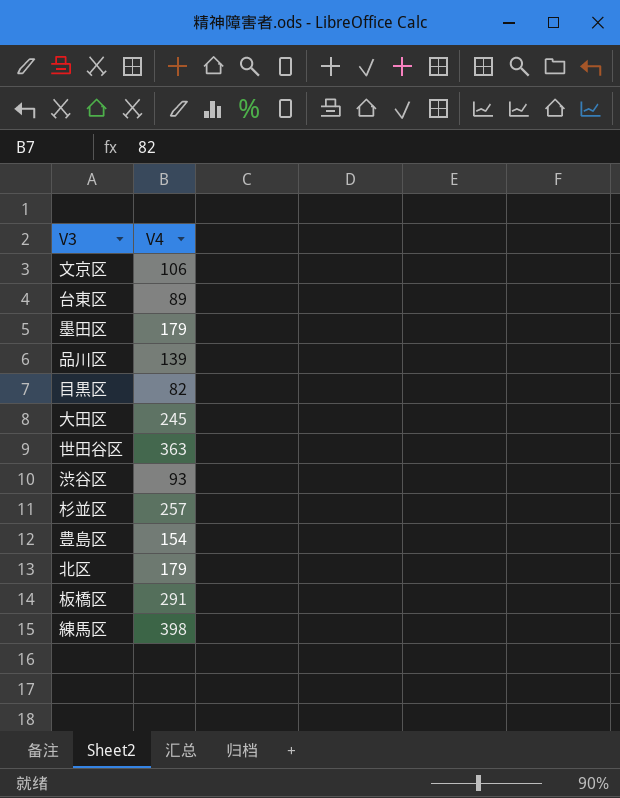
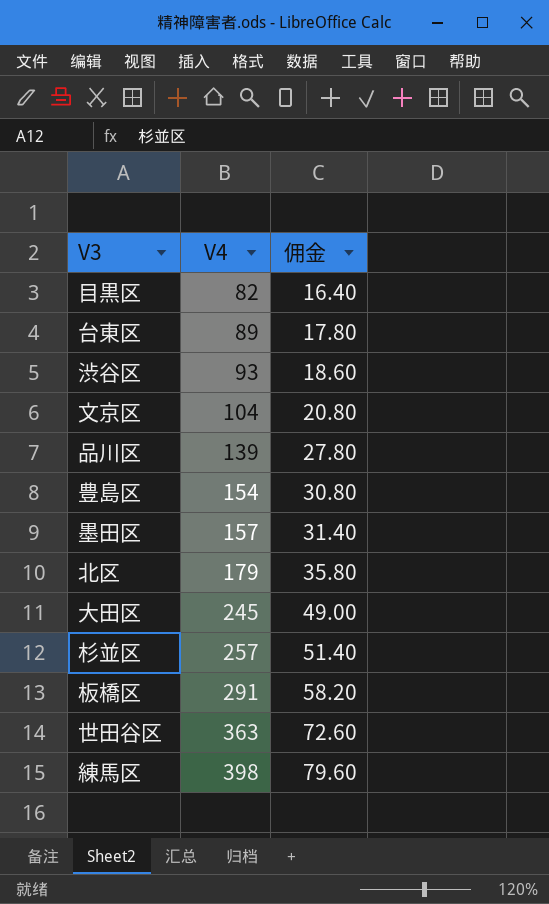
row order: none -> V4 ascending
column 佣金 | formula: none -> [V4] * 0.2
文京区 | V4: 106 -> 104
墨田区 | V4: 179 -> 157

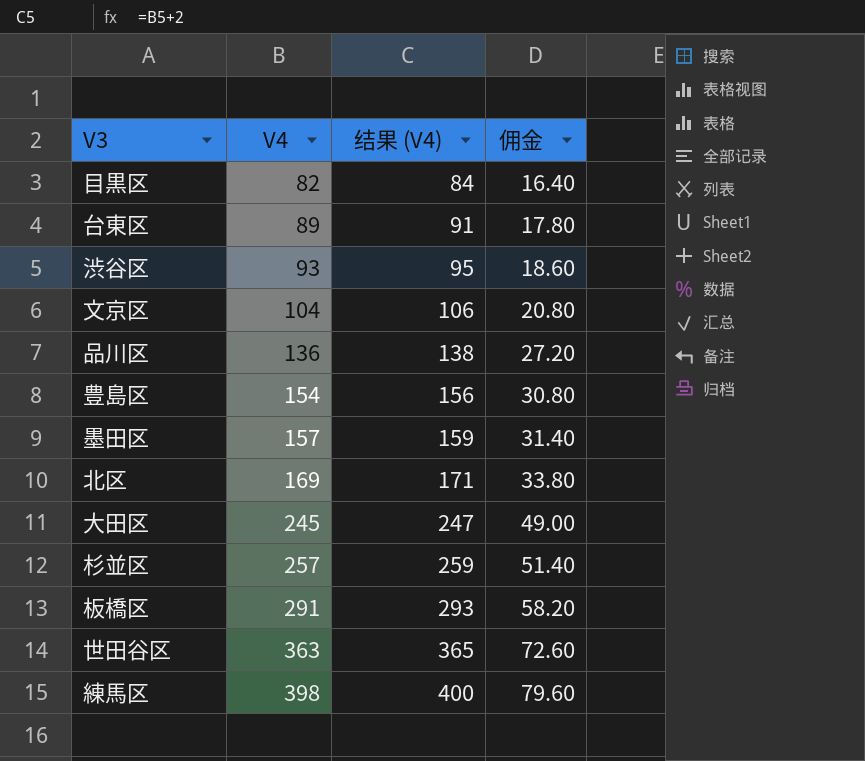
column 结果 (V4) | formula: none -> [V4] + 2
品川区 | V4: 139 -> 136
品川区 | 佣金: 27.80 -> 27.20
北区 | V4: 179 -> 169
北区 | 佣金: 35.80 -> 33.80

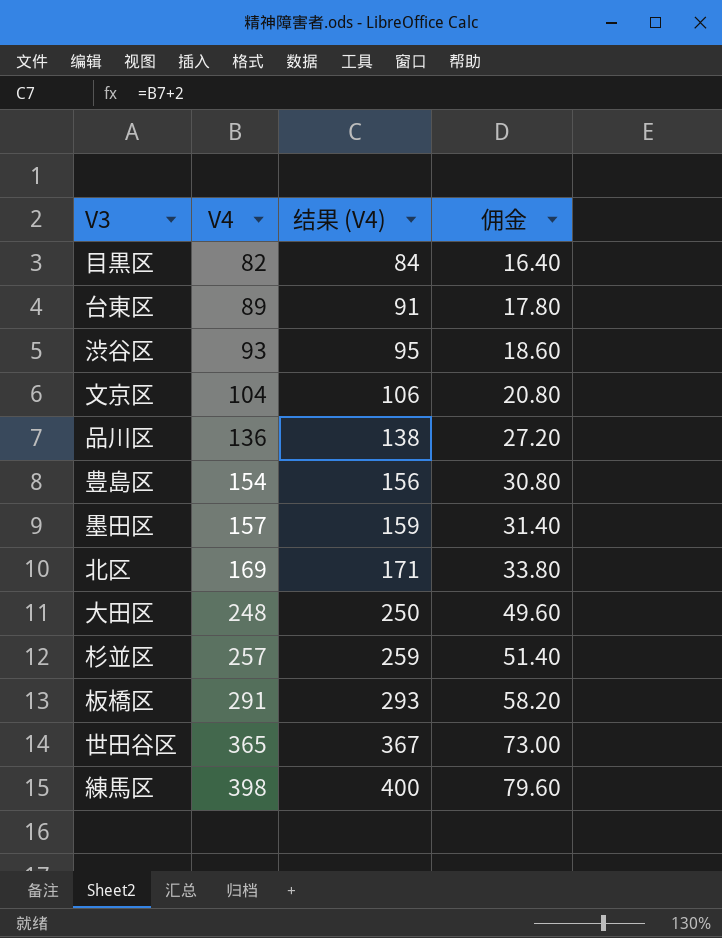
大田区 | V4: 245 -> 248
大田区 | 结果 (V4): 247 -> 250
大田区 | 佣金: 49.00 -> 49.60
世田谷区 | V4: 363 -> 365
世田谷区 | 结果 (V4): 365 -> 367
世田谷区 | 佣金: 72.60 -> 73.00

